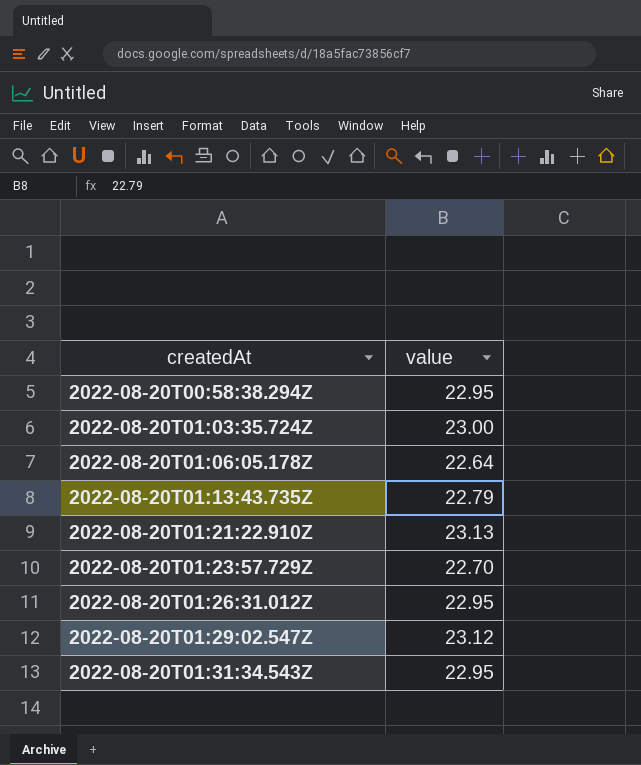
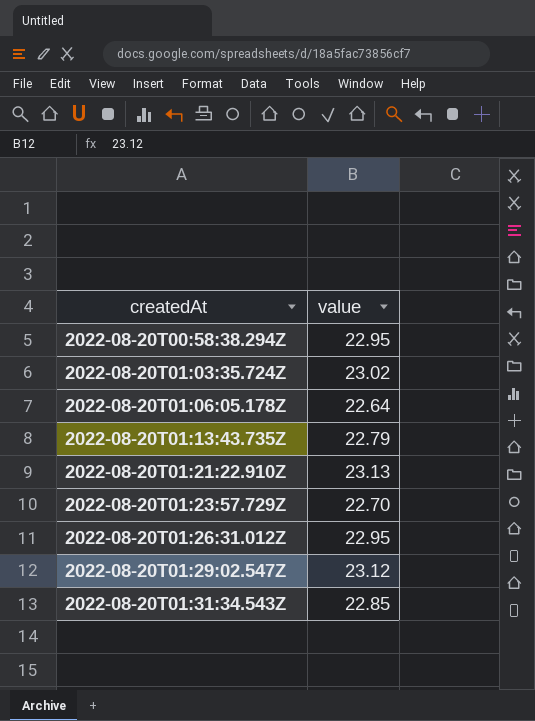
2022-08-20T01:03:35.724Z | value: 23.00 -> 23.02
2022-08-20T01:31:34.543Z | value: 22.95 -> 22.85

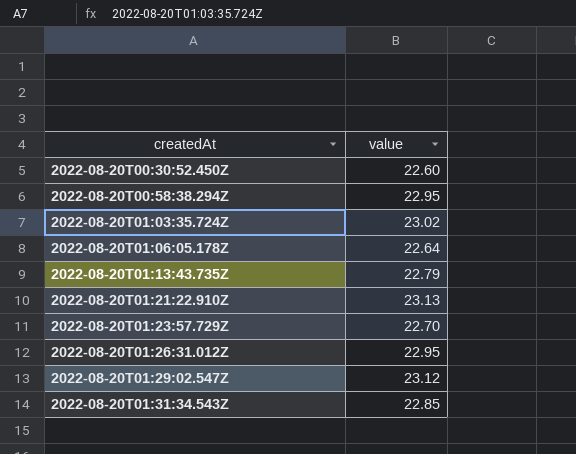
row 2022-08-20T00:30:52.450Z: none -> 22.60

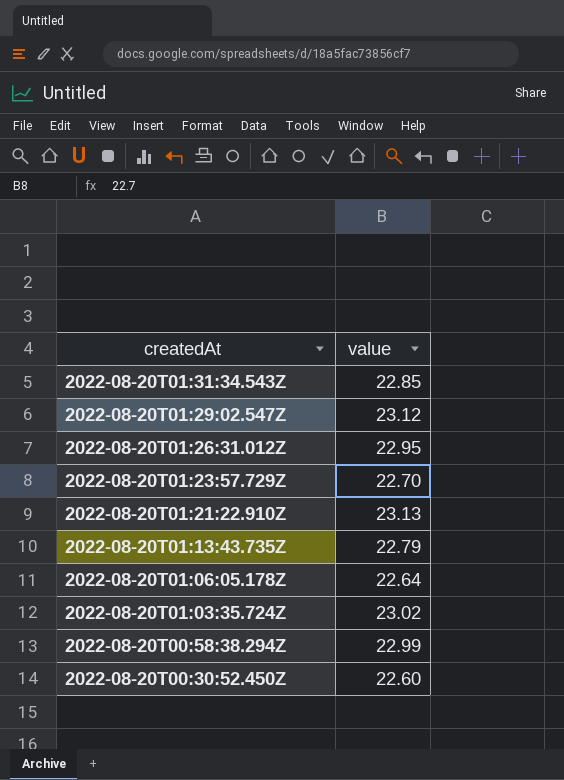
row order: createdAt ascending -> createdAt descending
2022-08-20T00:58:38.294Z | value: 22.95 -> 22.99

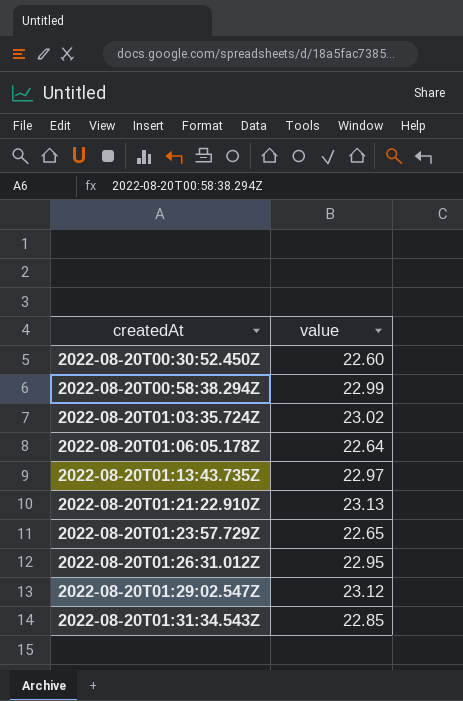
row order: createdAt descending -> createdAt ascending
2022-08-20T01:13:43.735Z | value: 22.79 -> 22.97
2022-08-20T01:23:57.729Z | value: 22.70 -> 22.65

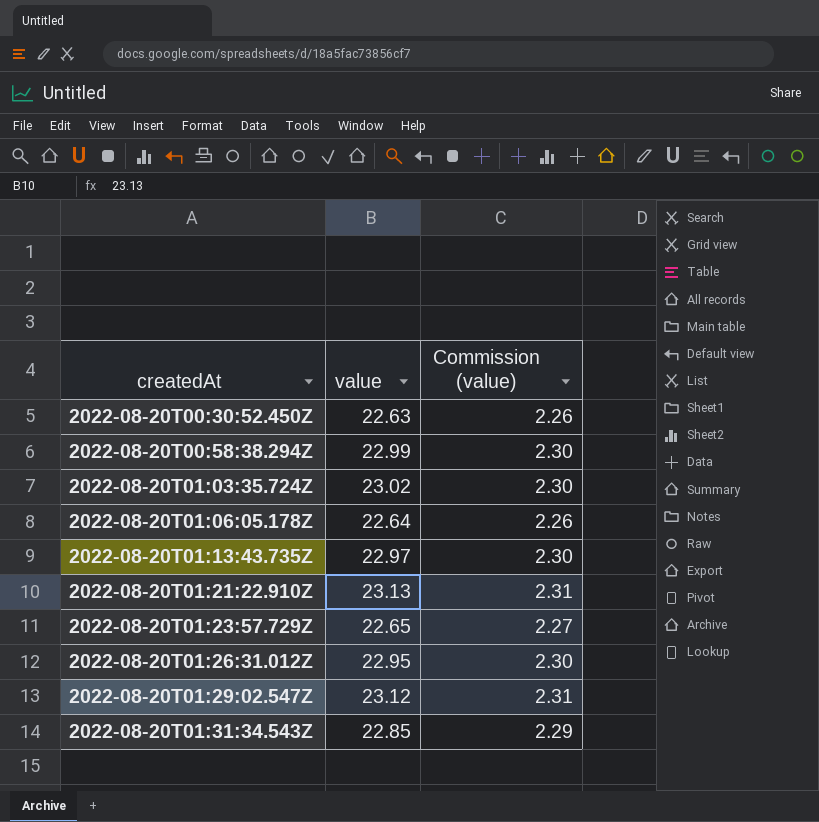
column Commission (value) | formula: none -> [value] * 0.1
2022-08-20T00:30:52.450Z | value: 22.60 -> 22.63

